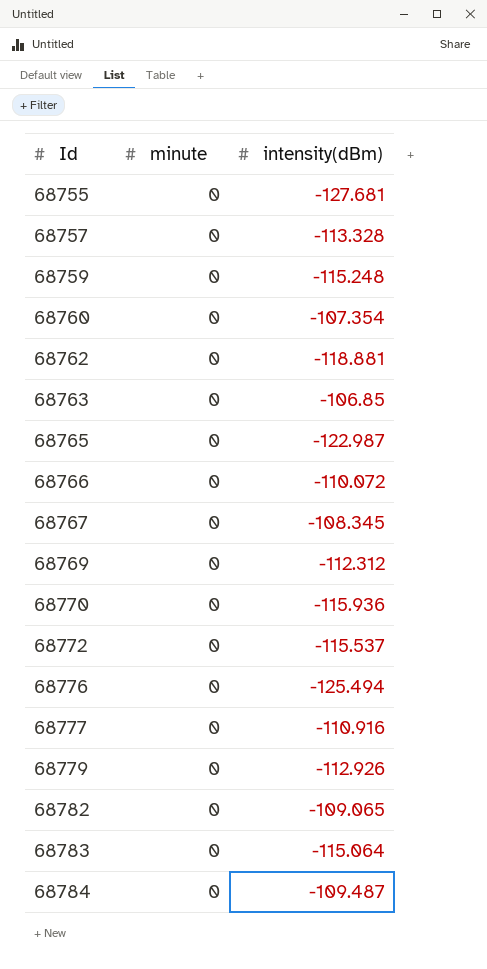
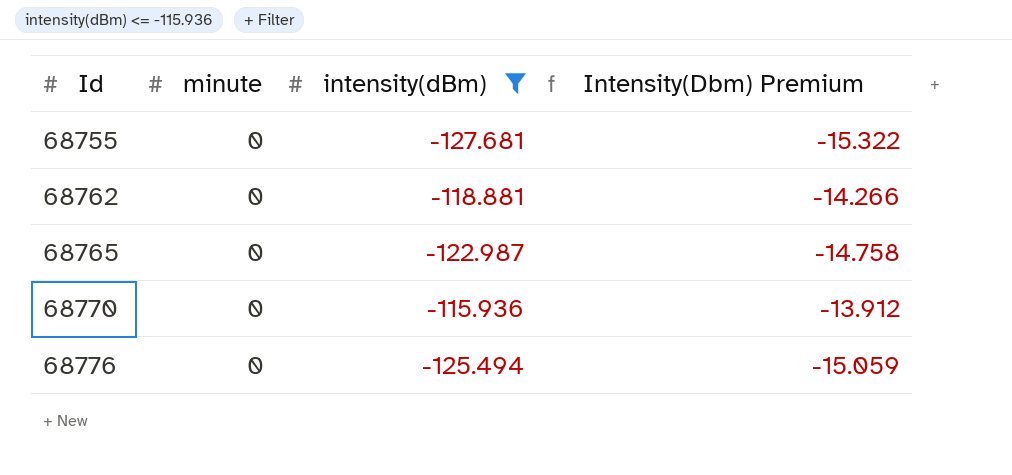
filter: none -> intensity(dBm) <= -115.936
column Intensity(Dbm) Premium | formula: none -> [intensity(dBm)] * 0.12

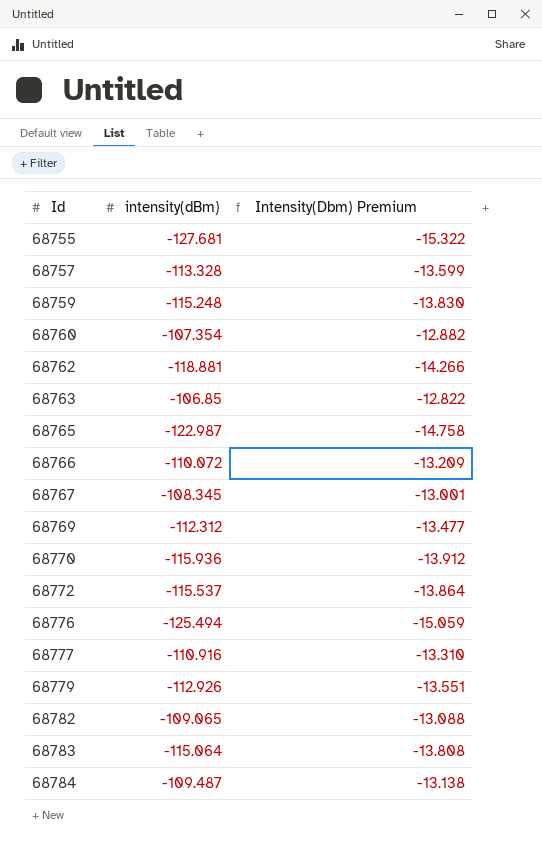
filter: intensity(dBm) <= -115.936 -> none
column minute | position: 2 -> none

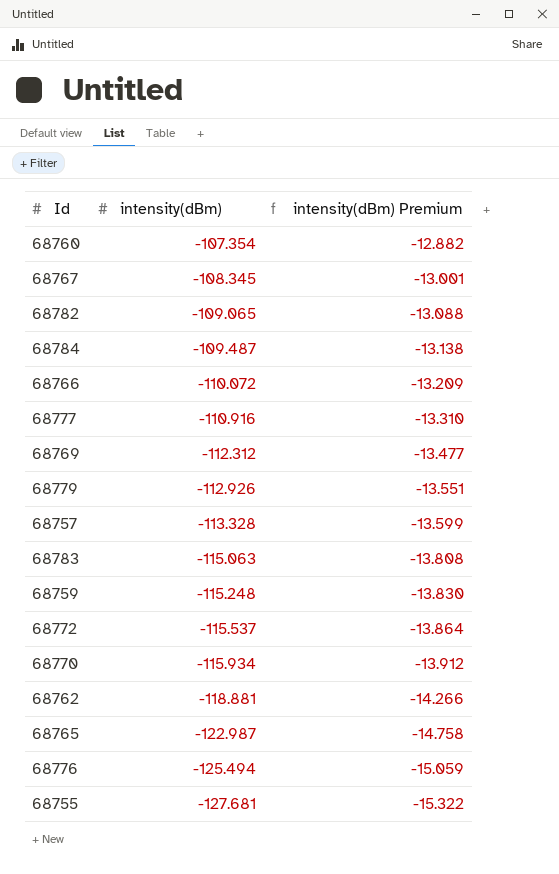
row order: Id ascending -> intensity(dBm) descending
column name: Intensity(Dbm) Premium -> intensity(dBm) Premium
row 68763: -106.85 | -12.822 -> none
68783 | intensity(dBm): -115.064 -> -115.063
68770 | intensity(dBm): -115.936 -> -115.934

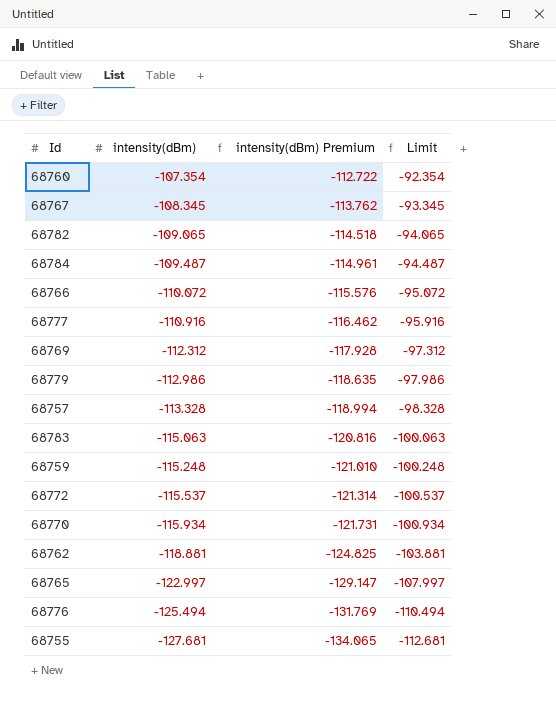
column intensity(dBm) Premium | formula: [intensity(dBm)] * 0.12 -> [intensity(dBm)] * 1.05
column Limit | formula: none -> [intensity(dBm)] + 15
68779 | intensity(dBm): -112.926 -> -112.986
68765 | intensity(dBm): -122.987 -> -122.997

